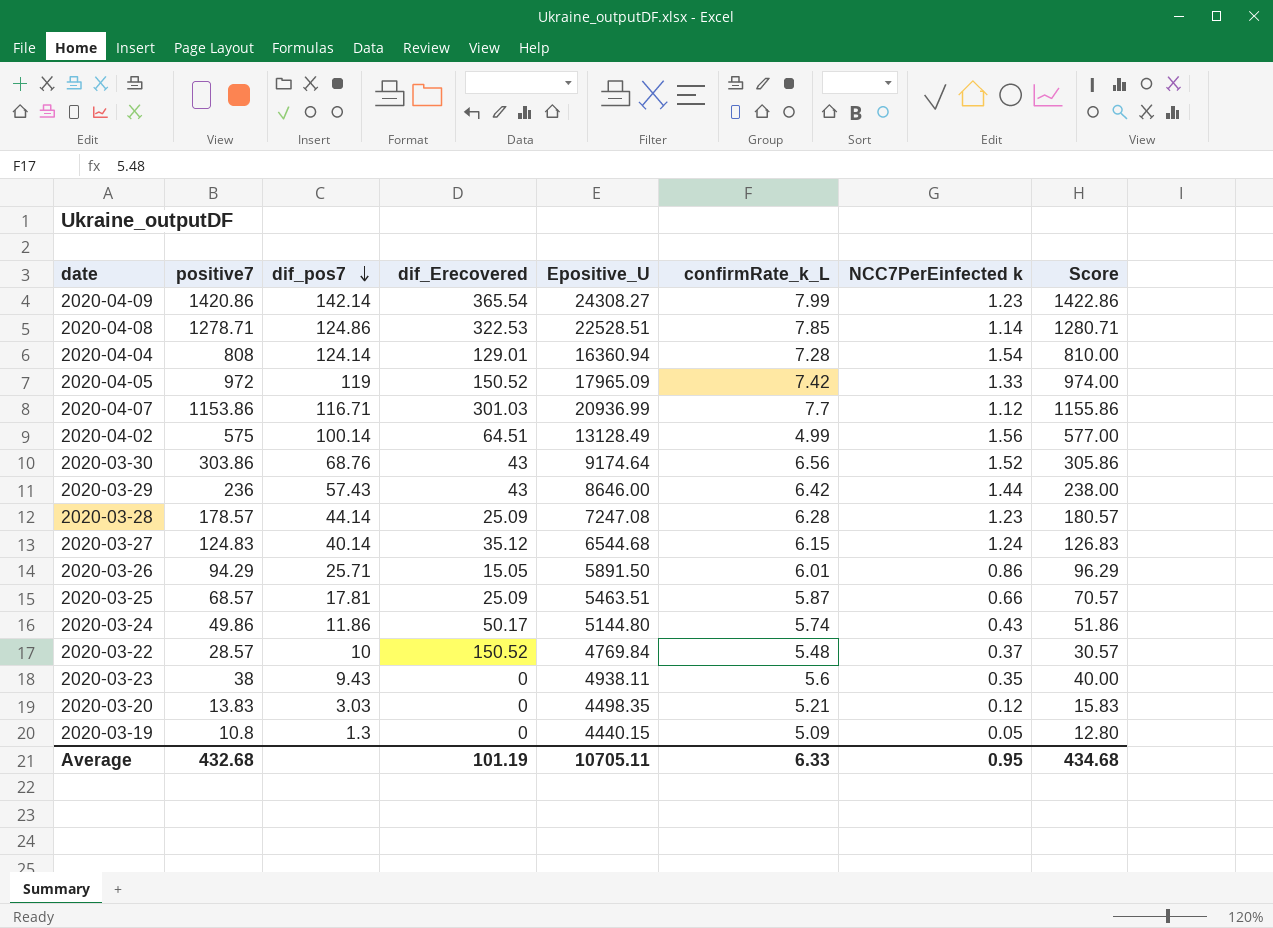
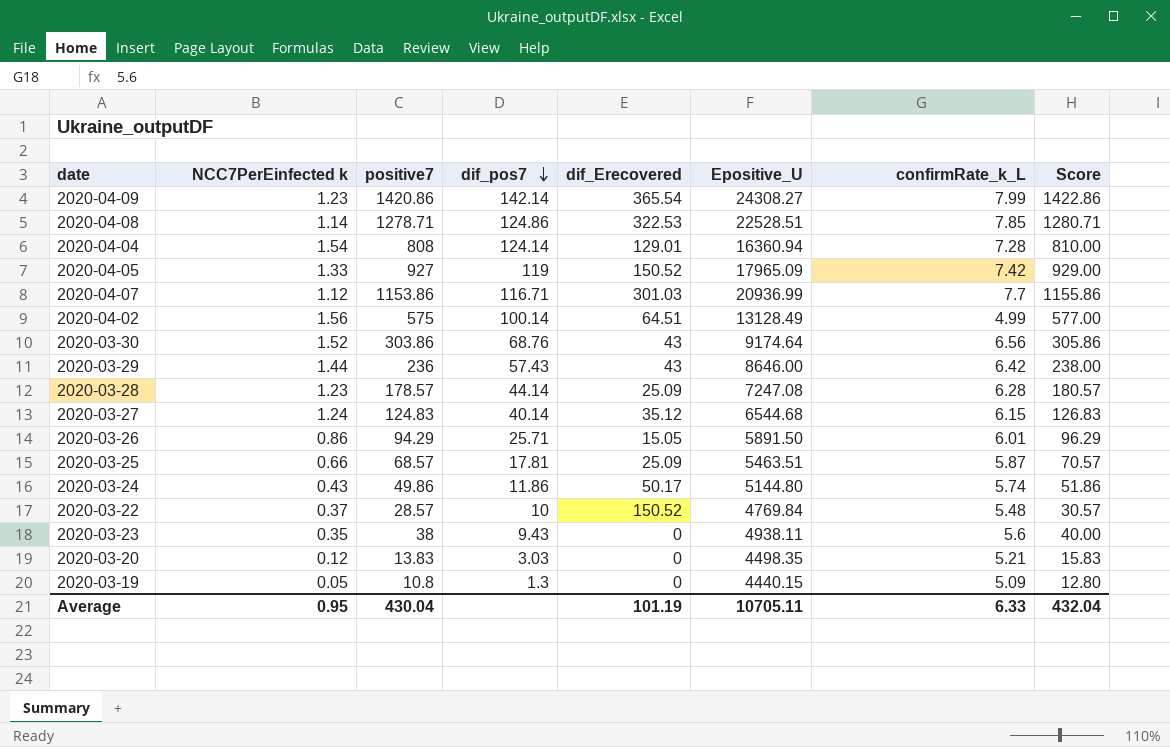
column NCC7PerEinfected k | position: 7 -> 2
2020-04-05 | positive7: 972 -> 927
2020-04-05 | Score: 974.00 -> 929.00
Average | positive7: 432.68 -> 430.04
Average | Score: 434.68 -> 432.04

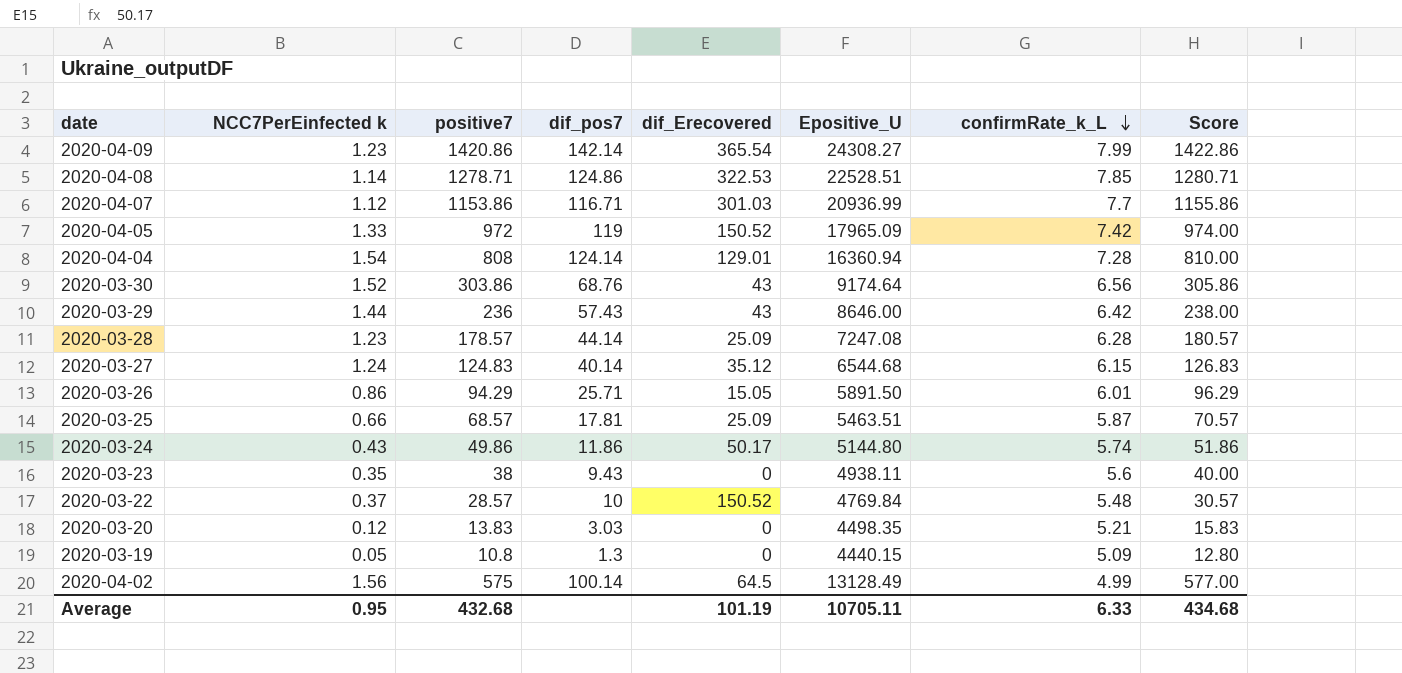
row order: dif_pos7 descending -> confirmRate_k_L descending
2020-04-05 | positive7: 927 -> 972
2020-04-05 | Score: 929.00 -> 974.00
2020-04-02 | dif_Erecovered: 64.51 -> 64.5
Average | positive7: 430.04 -> 432.68
Average | Score: 432.04 -> 434.68

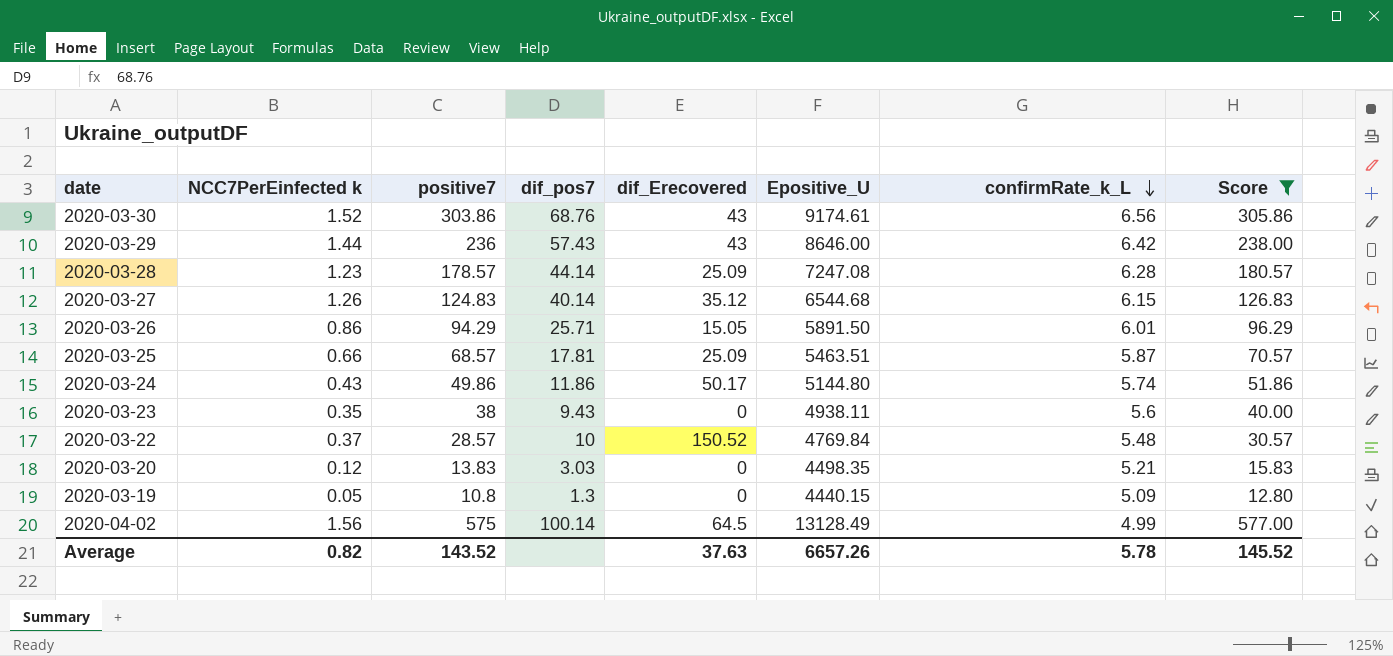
filter: none -> Score <= 577.00
2020-03-30 | Epositive_U: 9174.64 -> 9174.61
2020-03-27 | NCC7PerEinfected k: 1.24 -> 1.26
Average | NCC7PerEinfected k: 0.95 -> 0.82
Average | positive7: 432.68 -> 143.52
Average | dif_Erecovered: 101.19 -> 37.63
Average | Epositive_U: 10705.11 -> 6657.26
Average | confirmRate_k_L: 6.33 -> 5.78
Average | Score: 434.68 -> 145.52

